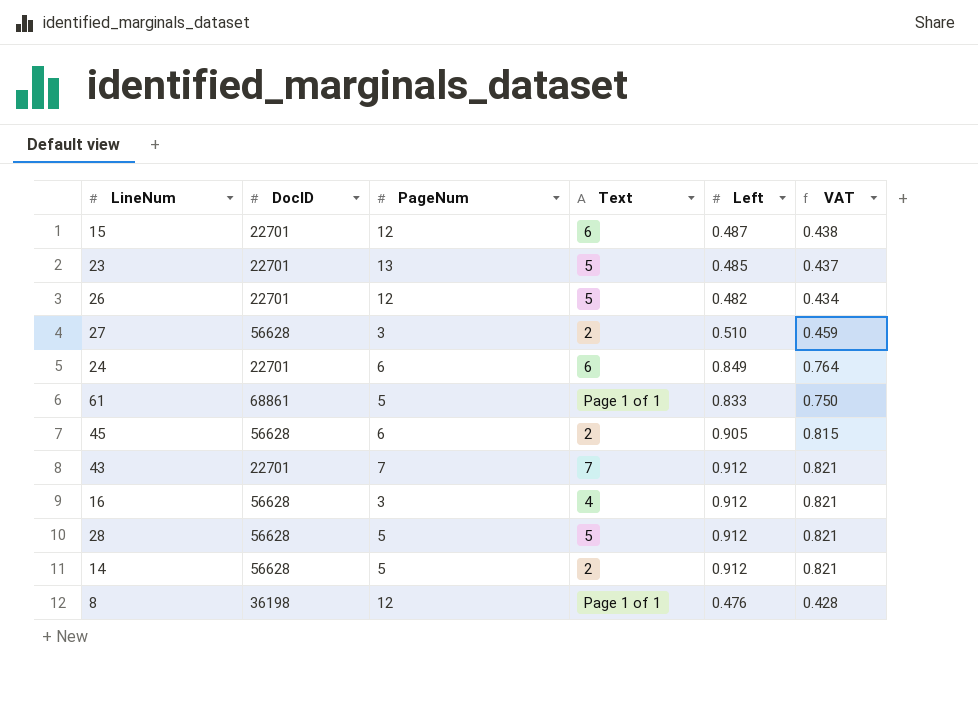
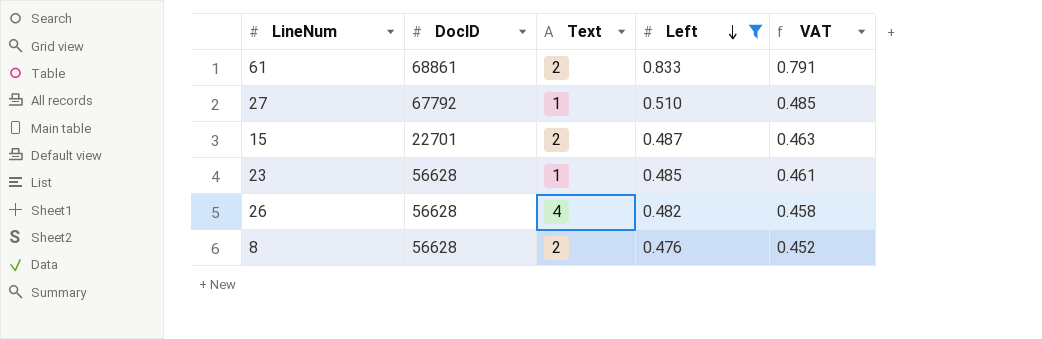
filter: none -> Left <= 0.833
row order: none -> Left descending
column PageNum | position: 3 -> none
column VAT | formula: [Left] * 0.9 -> [Left] * 0.95
61 | Text: Page 1 of 1 -> 2
27 | DocID: 56628 -> 67792
27 | Text: 2 -> 1
15 | Text: 6 -> 2
23 | DocID: 22701 -> 56628
23 | Text: 5 -> 1
26 | DocID: 22701 -> 56628
26 | Text: 5 -> 4
8 | DocID: 36198 -> 56628
8 | Text: Page 1 of 1 -> 2

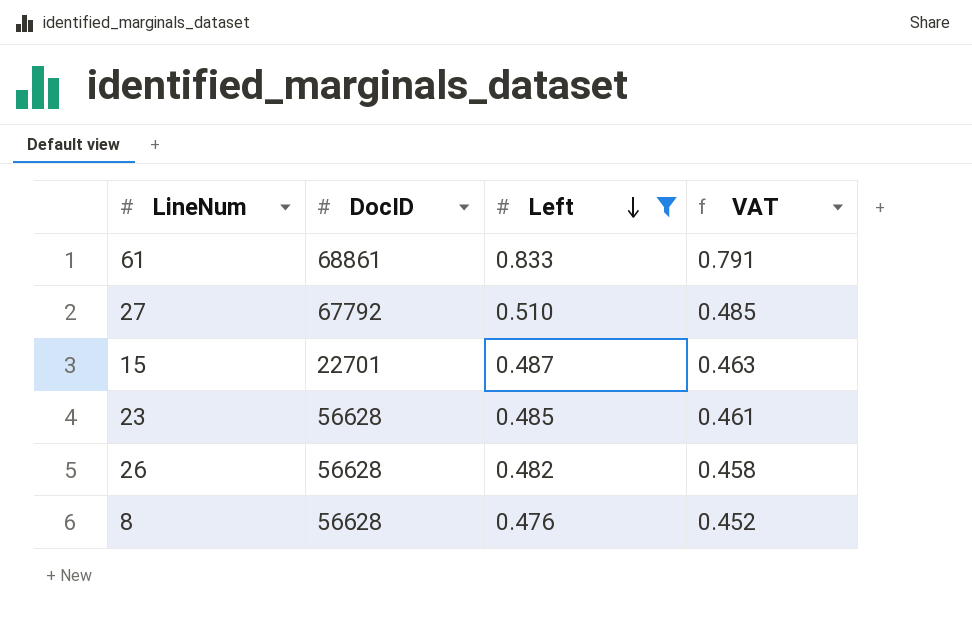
column Text | position: 3 -> none

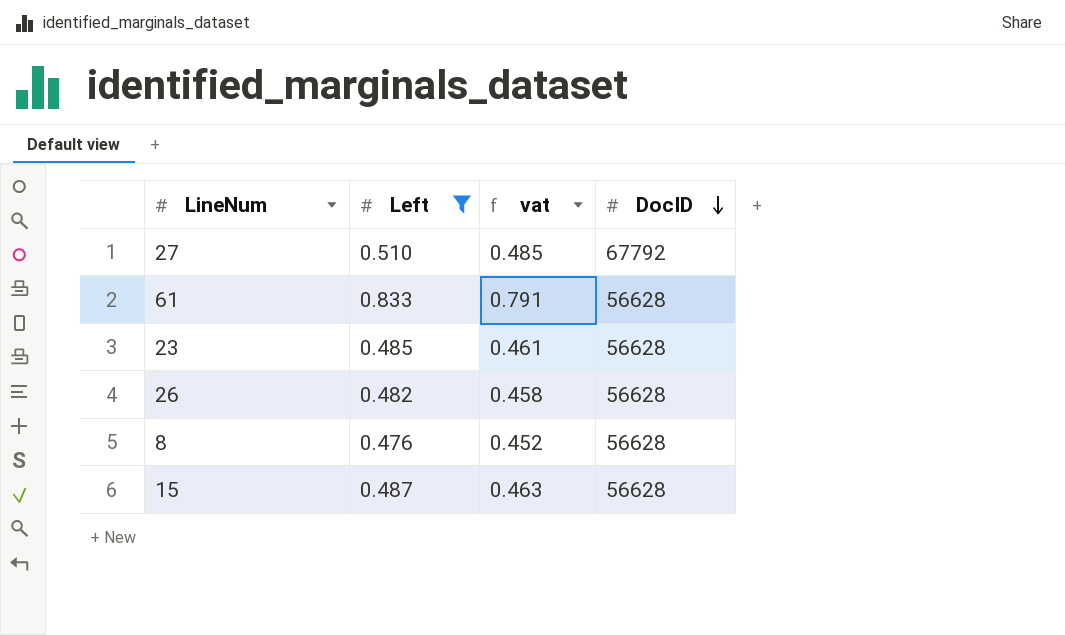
row order: Left descending -> DocID descending
column name: VAT -> vat
column DocID | position: 2 -> 4
61 | DocID: 68861 -> 56628
15 | DocID: 22701 -> 56628

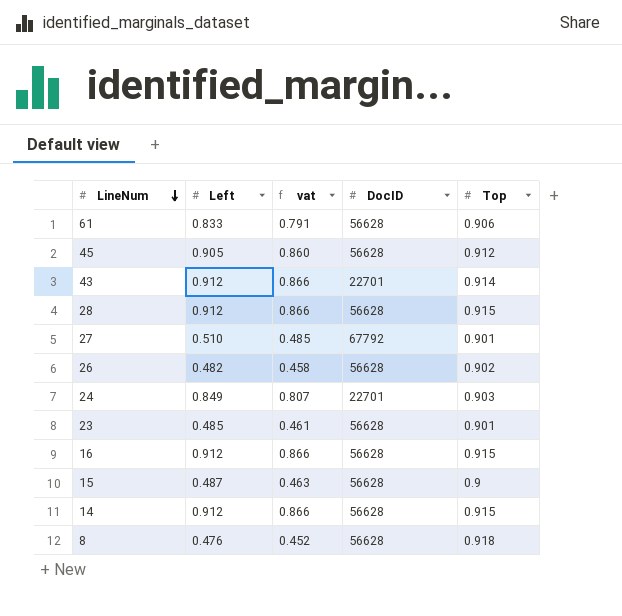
filter: Left <= 0.833 -> none
row order: DocID descending -> LineNum descending
column Top | position: none -> 5

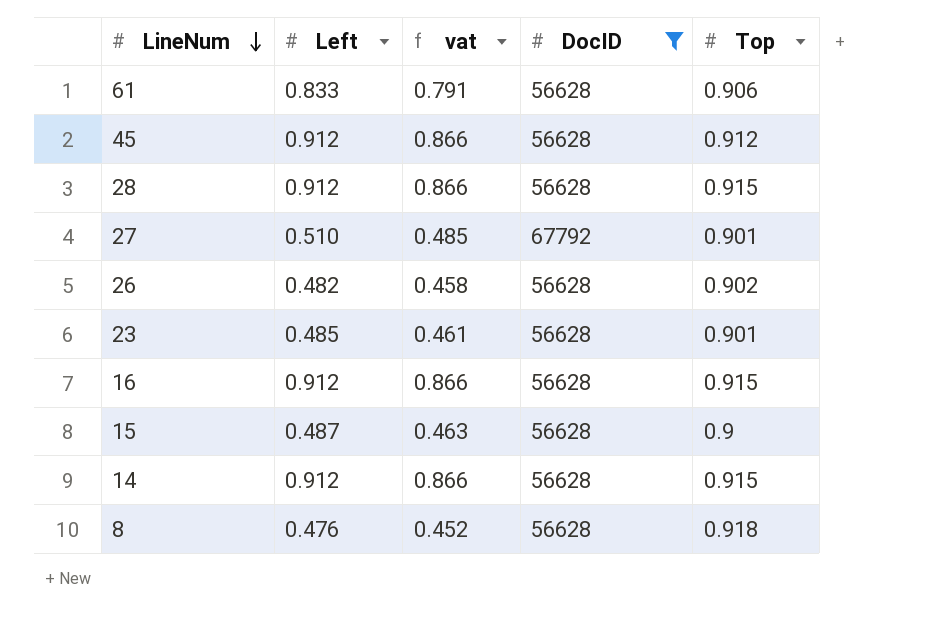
filter: none -> DocID != 22701
45 | Left: 0.905 -> 0.912
45 | vat: 0.860 -> 0.866

